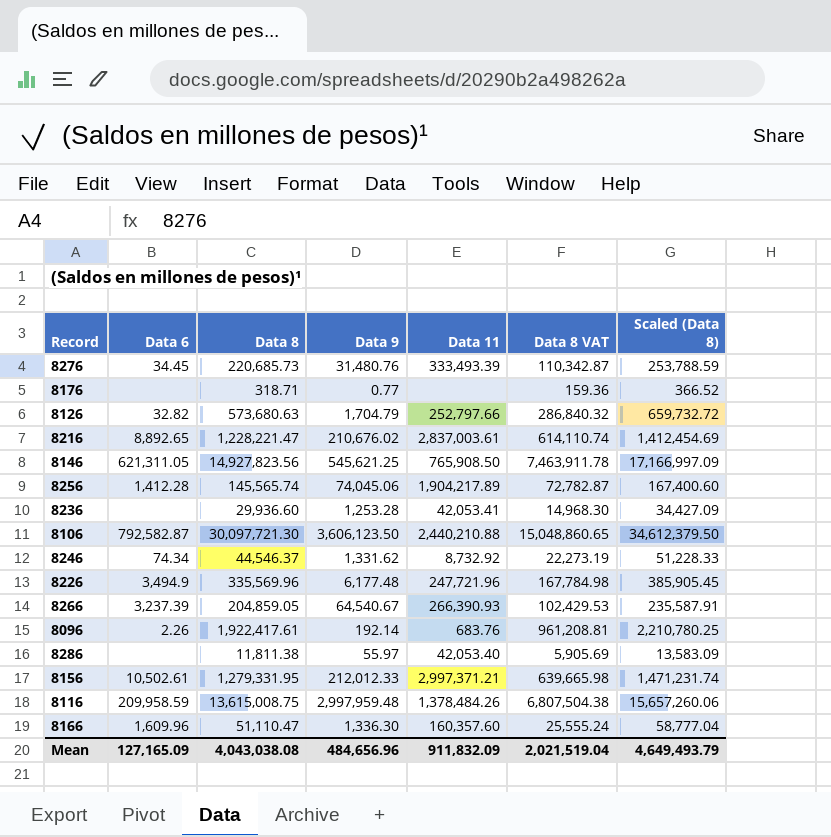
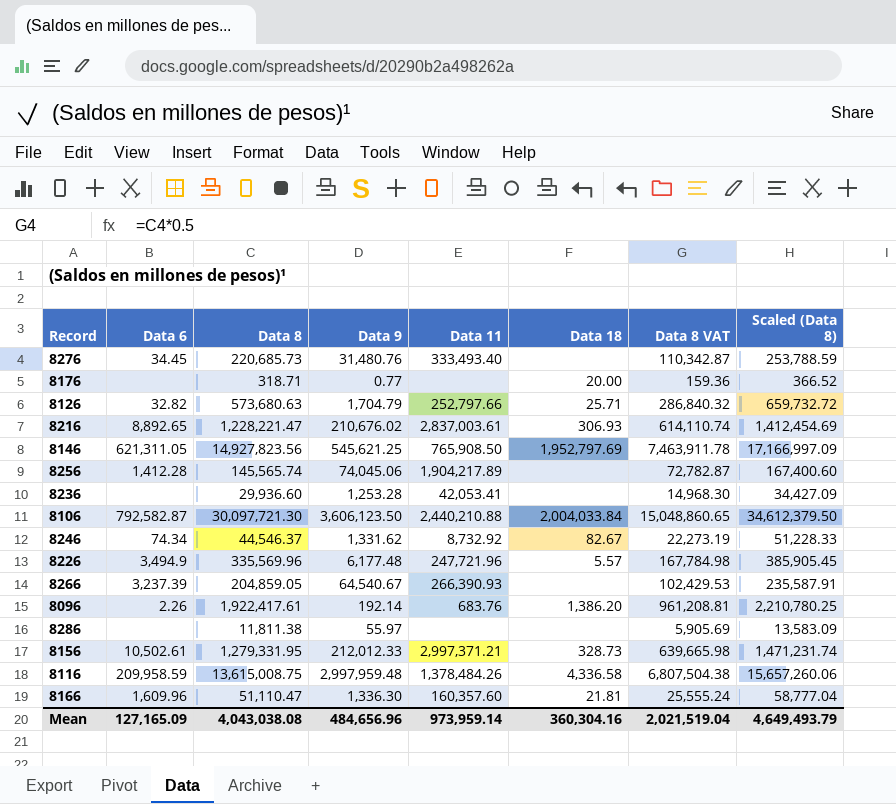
column Data 18 | position: none -> 6
8276 | Data 11: 333,493.39 -> 333,493.40
8286 | Data 11: 42,053.40 -> none
Mean | Data 11: 911,832.09 -> 973,959.14

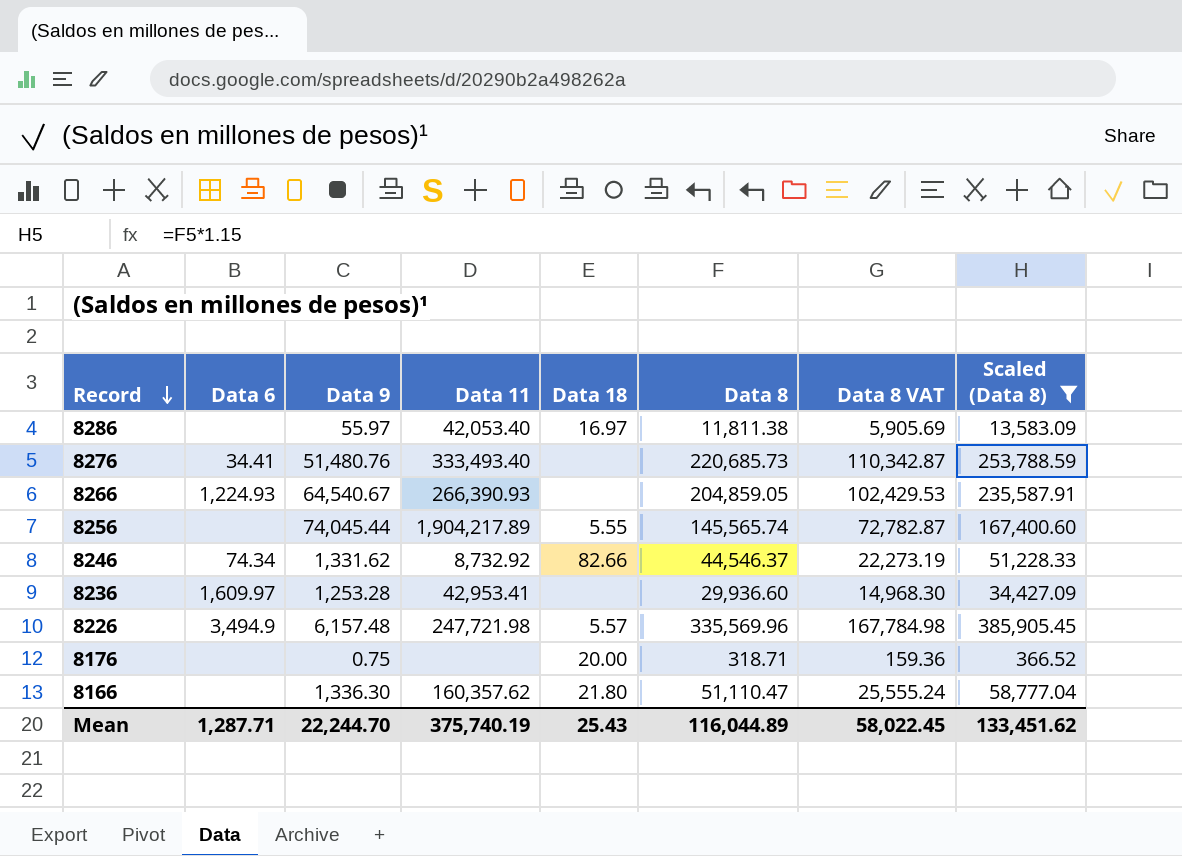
filter: none -> Scaled (Data 8) <= 385,905.45
row order: none -> Record descending
column Data 8 | position: 3 -> 6
8286 | Data 11: none -> 42,053.40
8286 | Data 18: none -> 16.97
8276 | Data 6: 34.45 -> 34.41
8276 | Data 9: 31,480.76 -> 51,480.76
8266 | Data 6: 3,237.39 -> 1,224.93
8256 | Data 6: 1,412.28 -> none
8256 | Data 9: 74,045.06 -> 74,045.44
8256 | Data 18: none -> 5.55
8246 | Data 18: 82.67 -> 82.66
8236 | Data 6: none -> 1,609.97
8236 | Data 11: 42,053.41 -> 42,953.41
8226 | Data 9: 6,177.48 -> 6,157.48
8226 | Data 11: 247,721.96 -> 247,721.98
8176 | Data 9: 0.77 -> 0.75
8166 | Data 6: 1,609.96 -> none
8166 | Data 11: 160,357.60 -> 160,357.62
8166 | Data 18: 21.81 -> 21.80
Mean | Data 6: 127,165.09 -> 1,287.71
Mean | Data 9: 484,656.96 -> 22,244.70
Mean | Data 11: 973,959.14 -> 375,740.19
Mean | Data 18: 360,304.16 -> 25.43
Mean | Data 8: 4,043,038.08 -> 116,044.89
Mean | Data 8 VAT: 2,021,519.04 -> 58,022.45
Mean | Scaled (Data 8): 4,649,493.79 -> 133,451.62

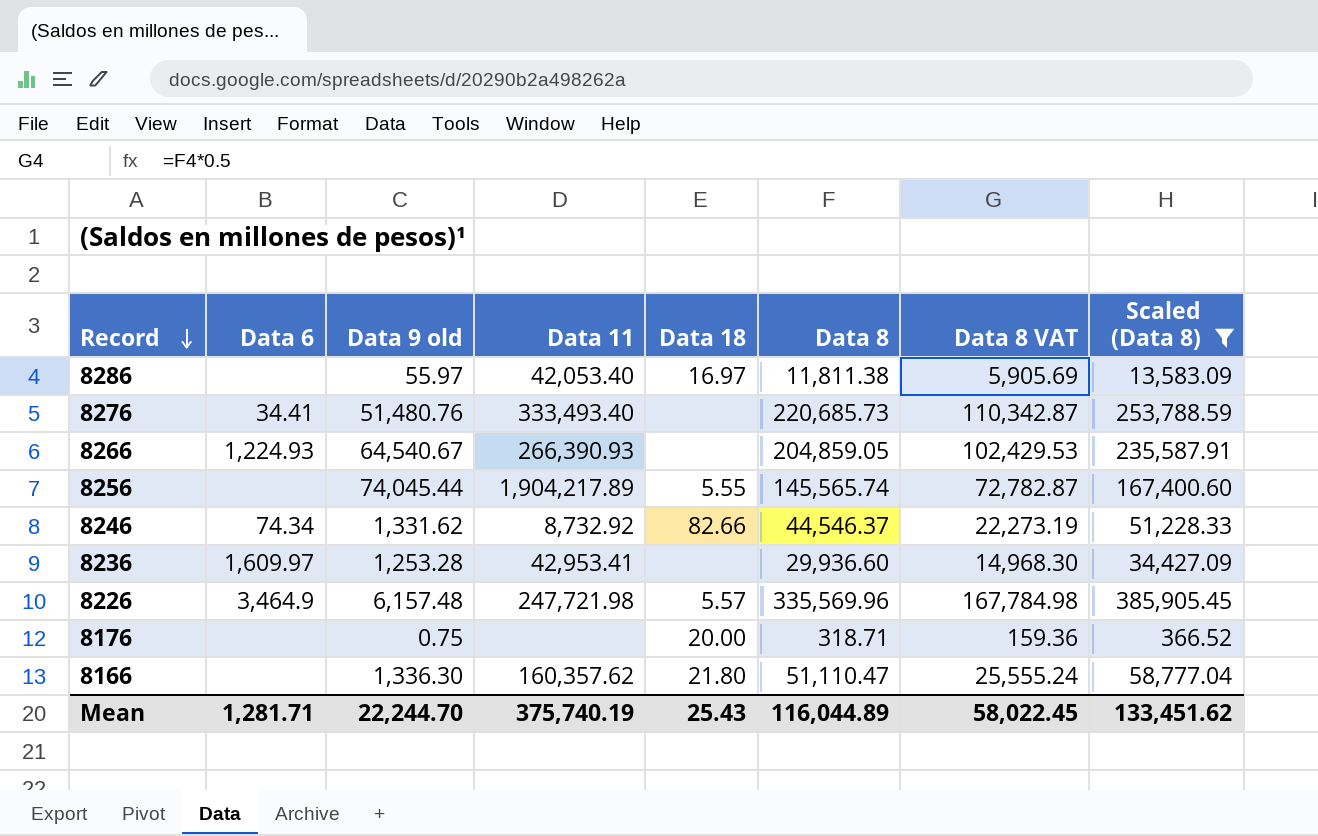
column name: Data 9 -> Data 9 old
8226 | Data 6: 3,494.9 -> 3,464.9
Mean | Data 6: 1,287.71 -> 1,281.71

